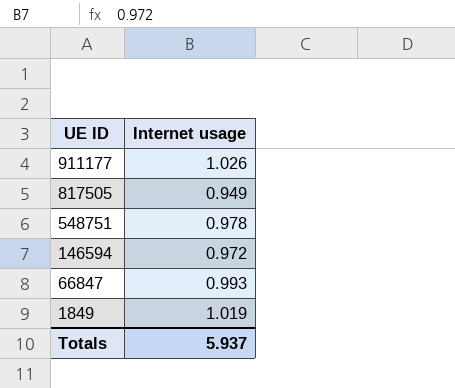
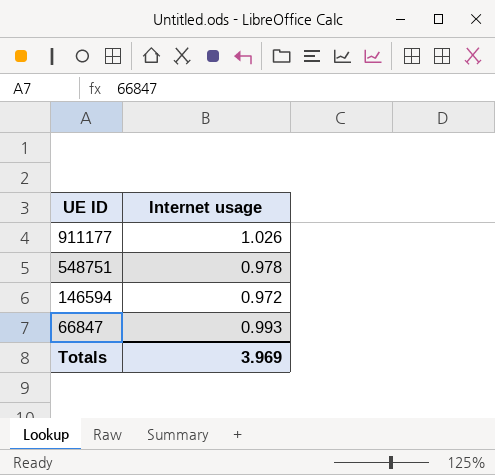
row 817505: 0.949 -> none
row 1849: 1.019 -> none
Totals | Internet usage: 5.937 -> 3.969

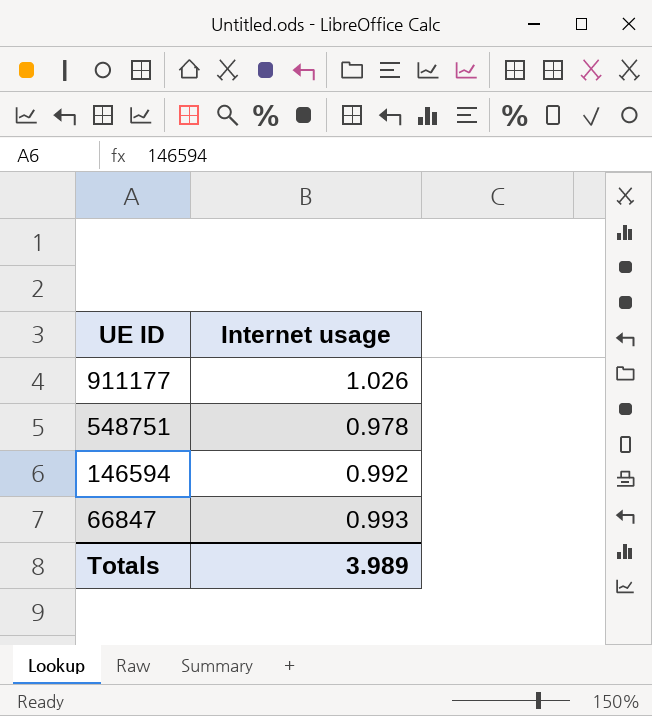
146594 | Internet usage: 0.972 -> 0.992
Totals | Internet usage: 3.969 -> 3.989

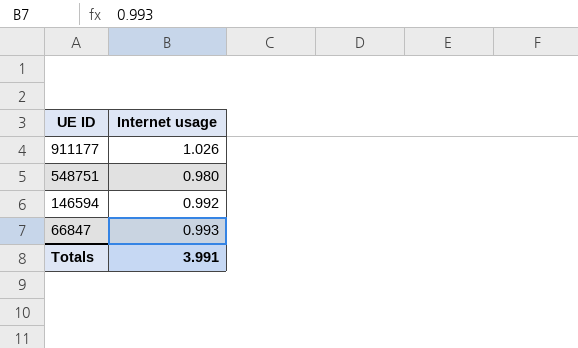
548751 | Internet usage: 0.978 -> 0.980
Totals | Internet usage: 3.989 -> 3.991

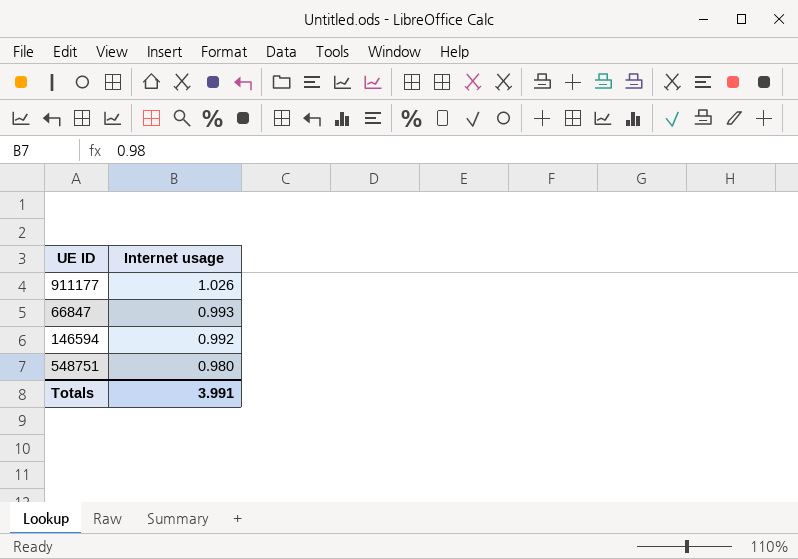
row order: UE ID descending -> Internet usage descending

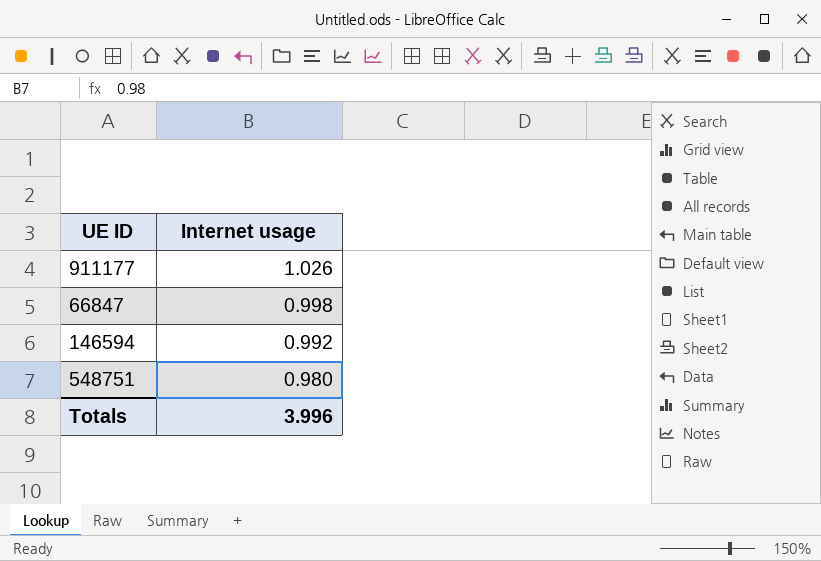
66847 | Internet usage: 0.993 -> 0.998
Totals | Internet usage: 3.991 -> 3.996

